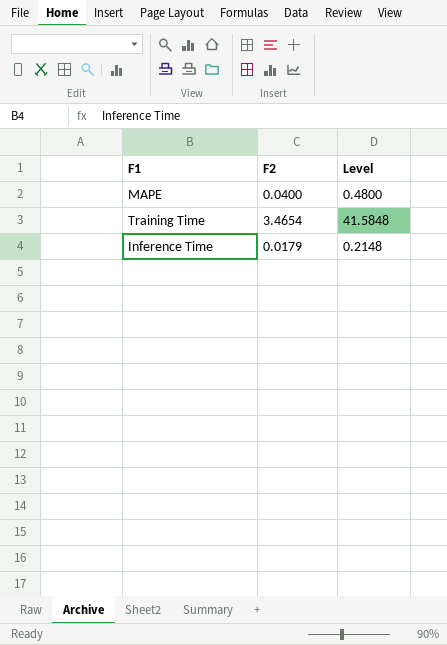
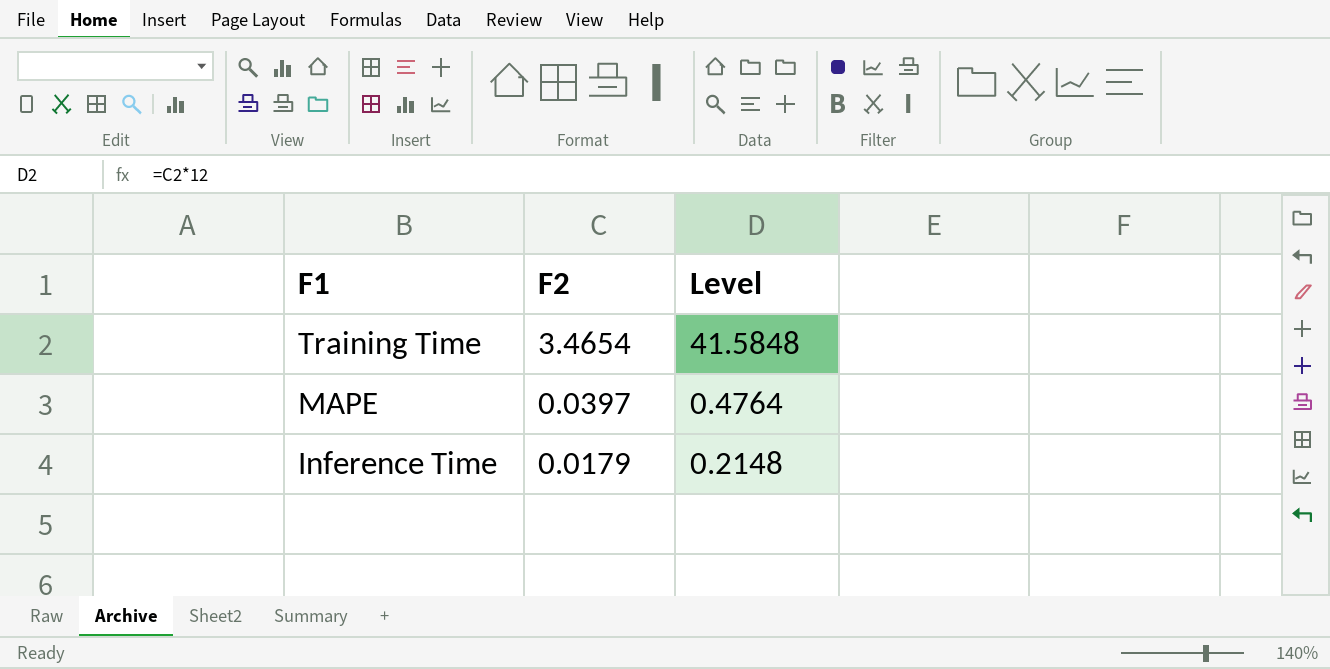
row order: none -> F1 descending
MAPE | F2: 0.0400 -> 0.0397
MAPE | Level: 0.4800 -> 0.4764

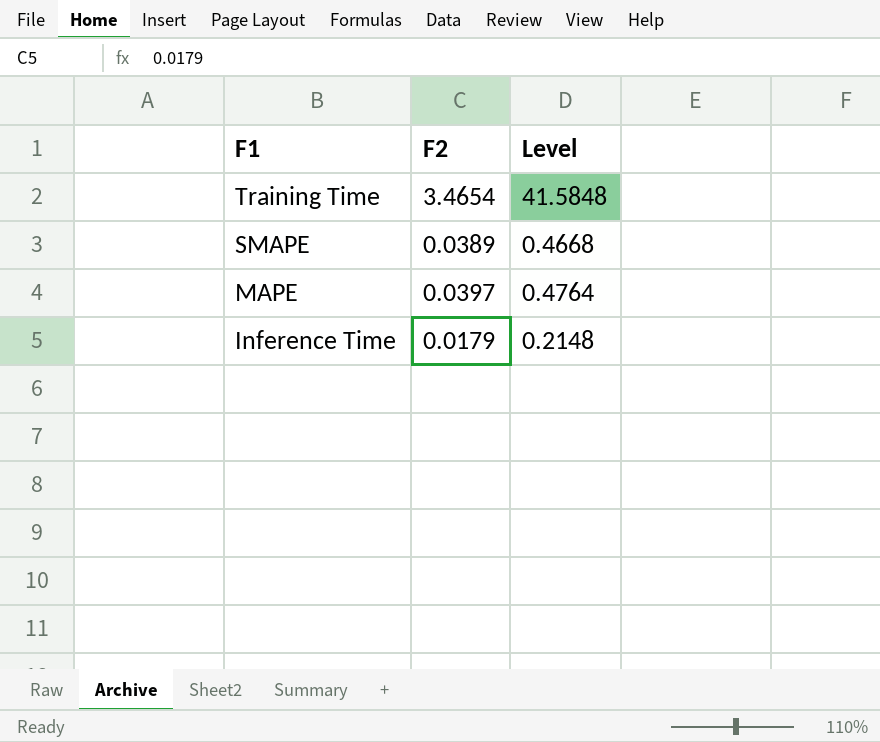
row SMAPE: none -> 0.0389 | 0.4668

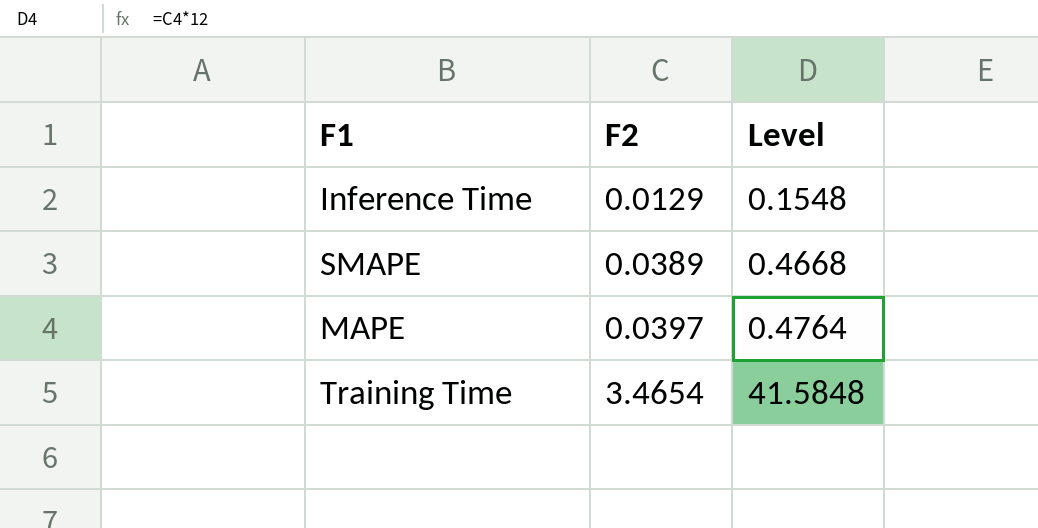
row order: F1 descending -> F2 ascending
Inference Time | F2: 0.0179 -> 0.0129
Inference Time | Level: 0.2148 -> 0.1548

